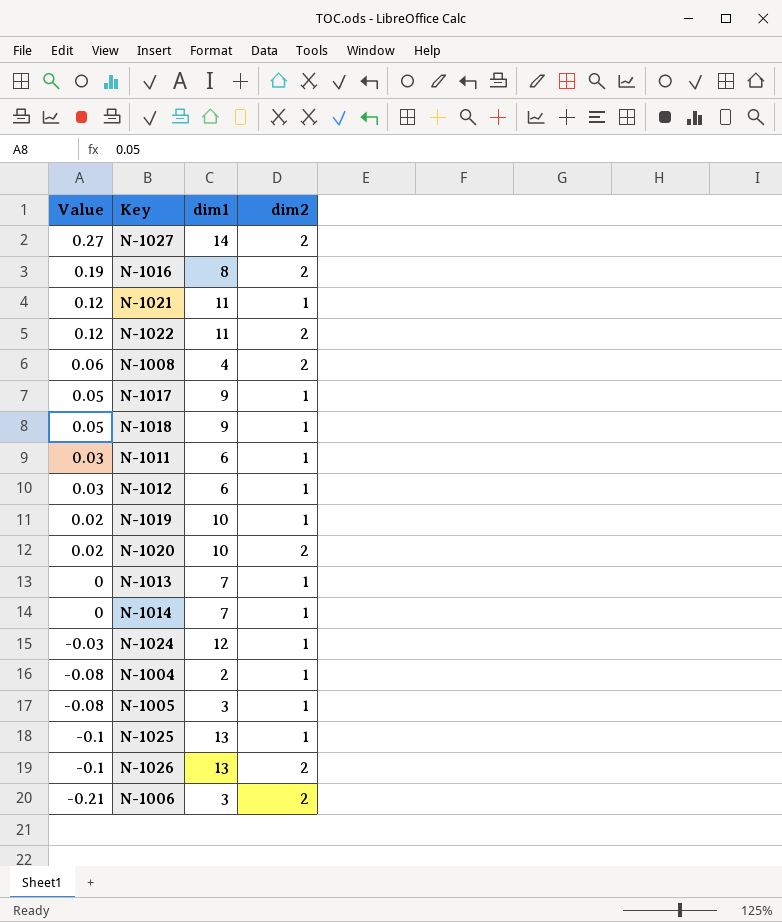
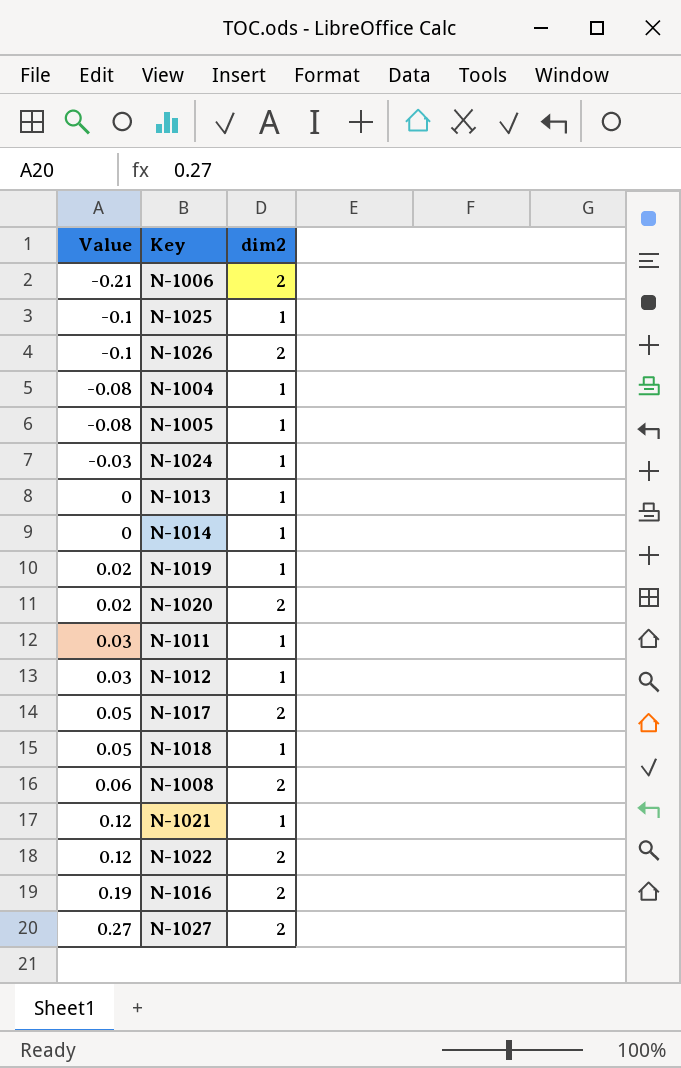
row order: Value descending -> Value ascending
column dim1 | position: 3 -> none
N-1017 | dim2: 1 -> 2

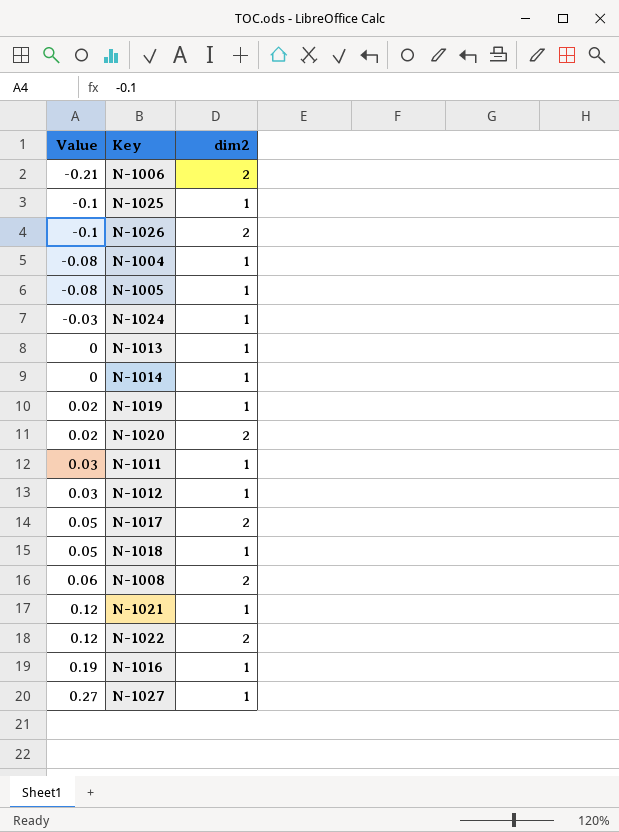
N-1016 | dim2: 2 -> 1
N-1027 | dim2: 2 -> 1

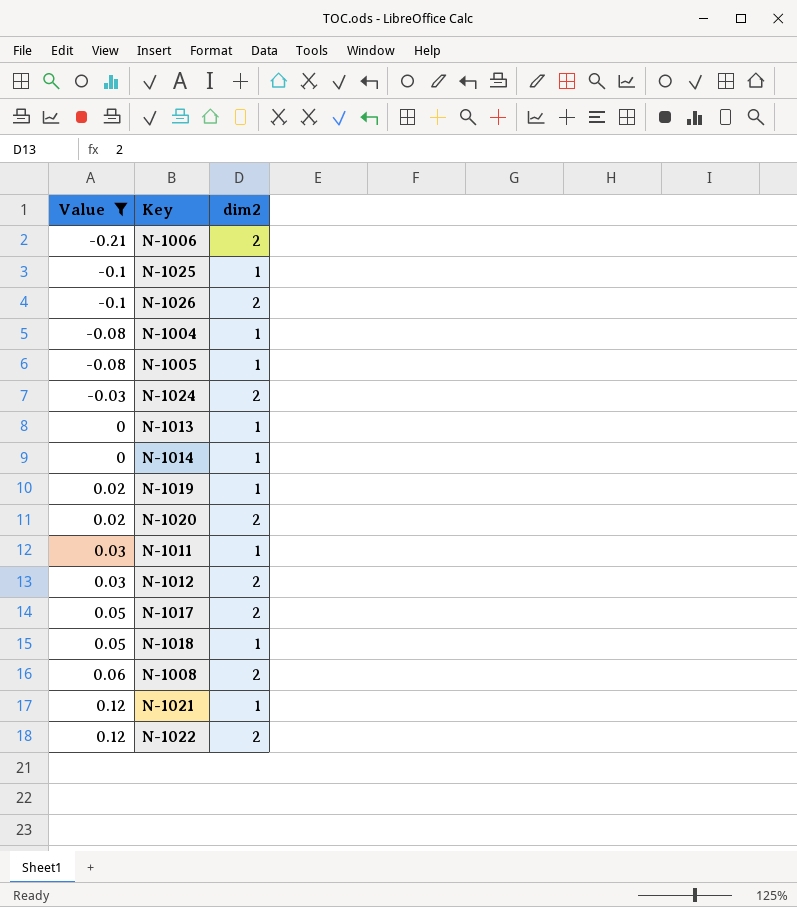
filter: none -> Value <= 0.12
N-1024 | dim2: 1 -> 2
N-1012 | dim2: 1 -> 2

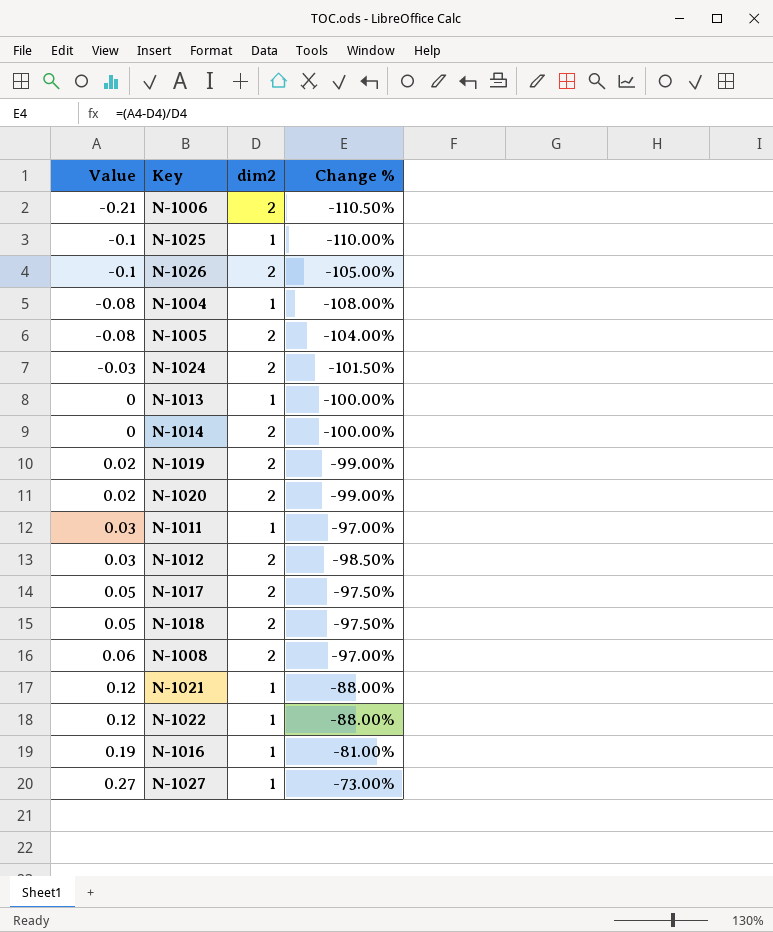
filter: Value <= 0.12 -> none
column Change % | formula: none -> ([Value] - [dim2]) / [dim2]
N-1005 | dim2: 1 -> 2
N-1014 | dim2: 1 -> 2
N-1019 | dim2: 1 -> 2
N-1018 | dim2: 1 -> 2
N-1022 | dim2: 2 -> 1

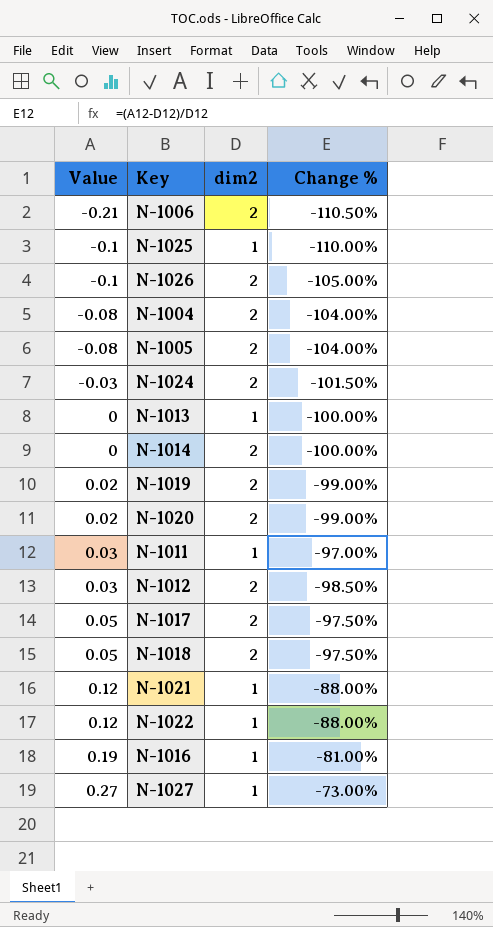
row N-1008: 0.06 | 2 | -97.00% -> none
N-1004 | dim2: 1 -> 2
N-1004 | Change %: -108.00% -> -104.00%

